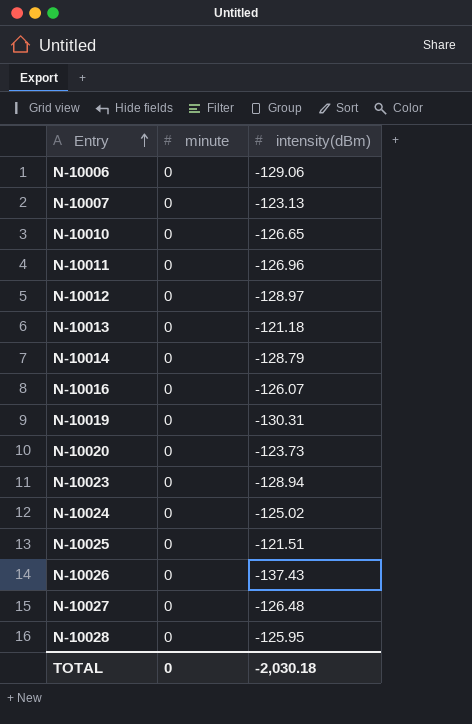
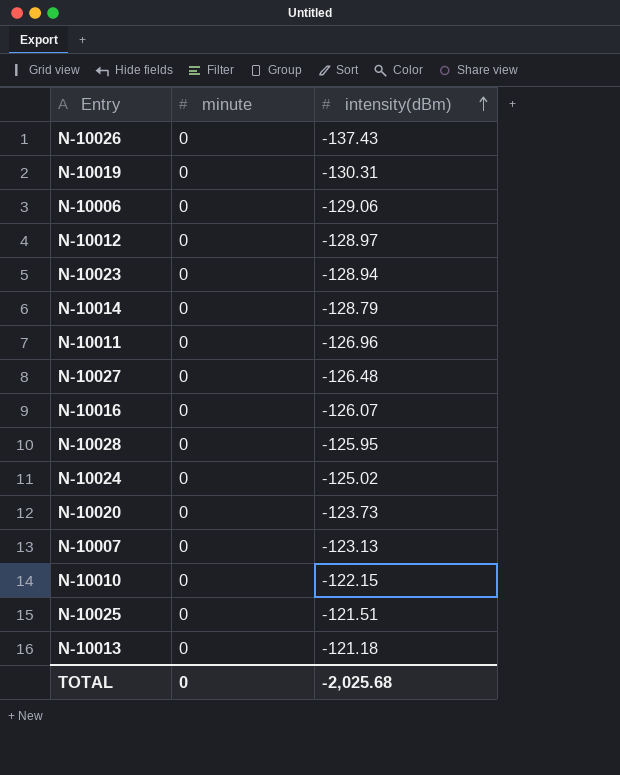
row order: Entry ascending -> intensity(dBm) ascending
N-10010 | intensity(dBm): -126.65 -> -122.15
TOTAL | intensity(dBm): -2,030.18 -> -2,025.68

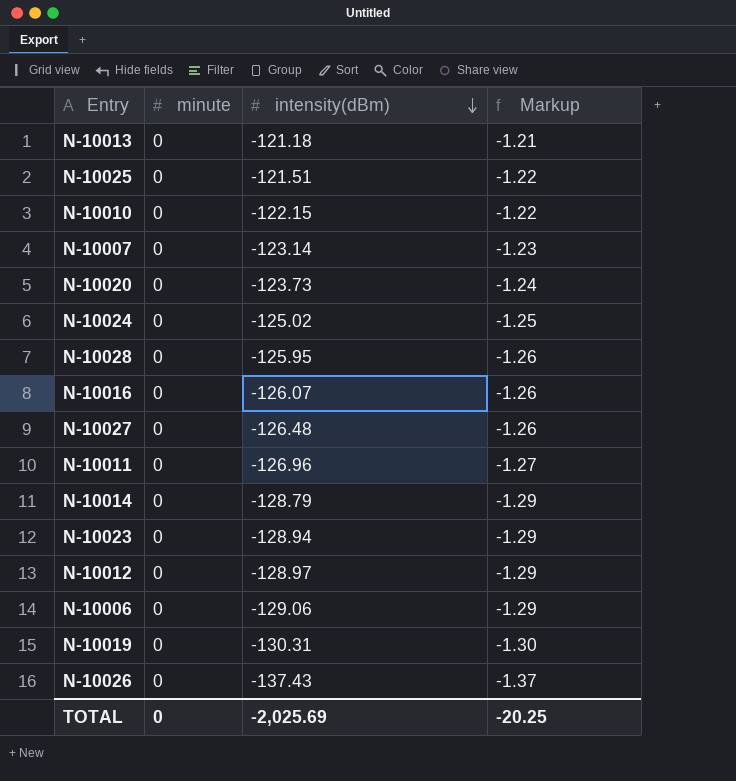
row order: intensity(dBm) ascending -> intensity(dBm) descending
column Markup | formula: none -> [intensity(dBm)] * 0.01
N-10007 | intensity(dBm): -123.13 -> -123.14
TOTAL | intensity(dBm): -2,025.68 -> -2,025.69

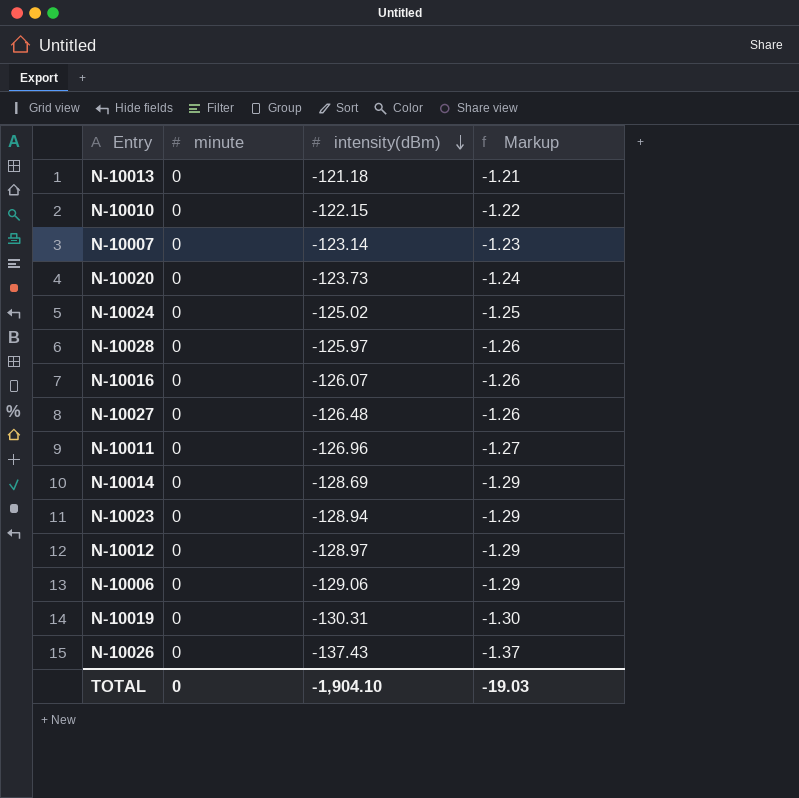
row N-10025: 0 | -121.51 | -1.22 -> none
N-10028 | intensity(dBm): -125.95 -> -125.97
N-10014 | intensity(dBm): -128.79 -> -128.69
TOTAL | intensity(dBm): -2,025.69 -> -1,904.10
TOTAL | Markup: -20.25 -> -19.03

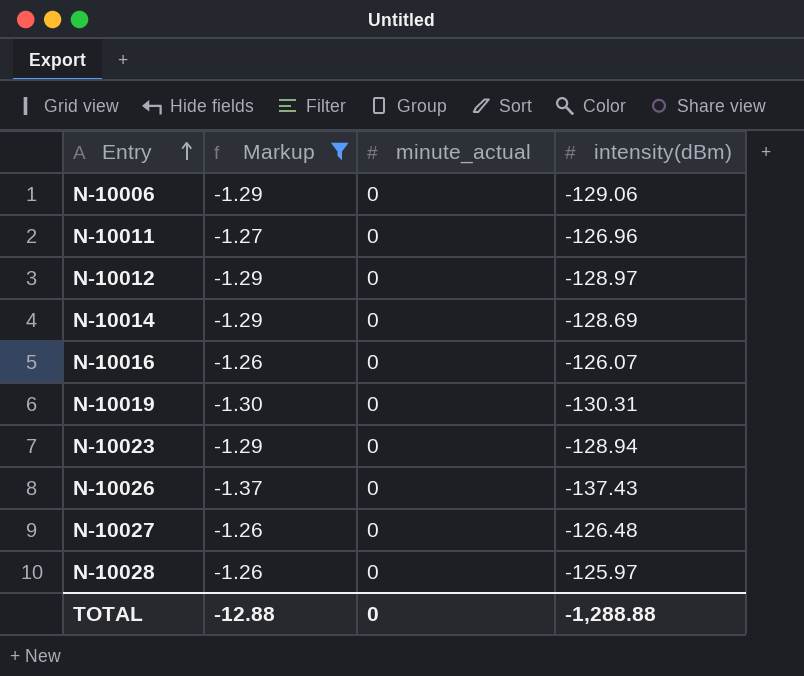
filter: none -> Markup <= -1.26
row order: intensity(dBm) descending -> Entry ascending
column Markup | position: 4 -> 2
column name: minute -> minute_actual
TOTAL | Markup: -19.03 -> -12.88
TOTAL | intensity(dBm): -1,904.10 -> -1,288.88

